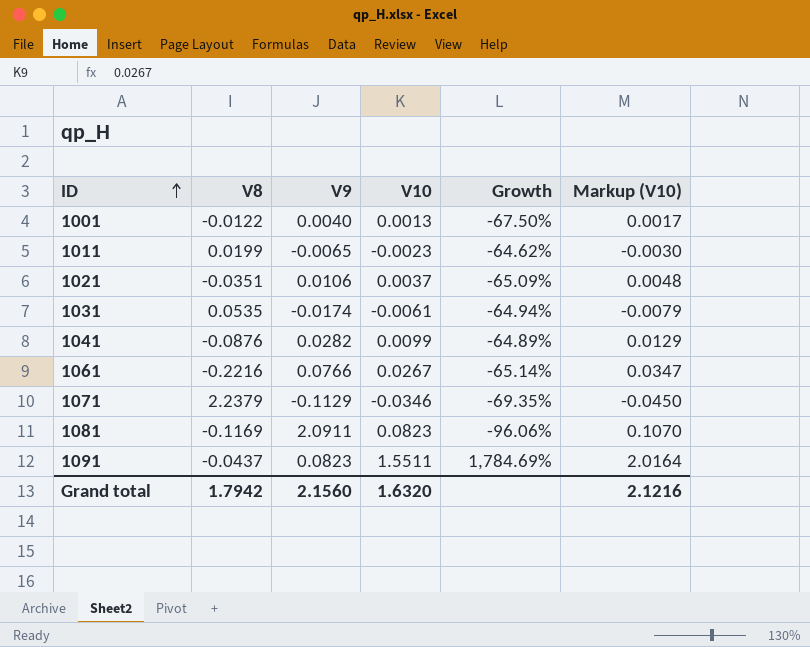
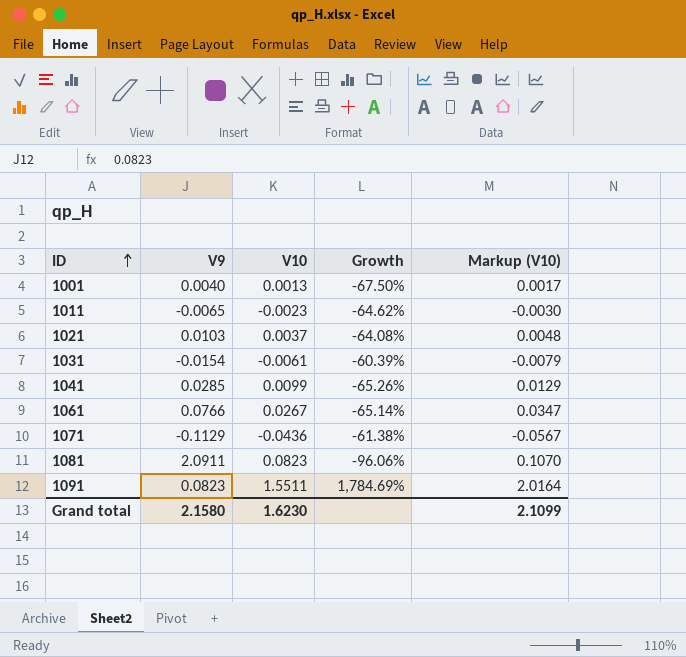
column V8 | position: 2 -> none
1021 | V9: 0.0106 -> 0.0103
1021 | Growth: -65.09% -> -64.08%
1031 | V9: -0.0174 -> -0.0154
1031 | Growth: -64.94% -> -60.39%
1041 | V9: 0.0282 -> 0.0285
1041 | Growth: -64.89% -> -65.26%
1071 | V10: -0.0346 -> -0.0436
1071 | Growth: -69.35% -> -61.38%
1071 | Markup (V10): -0.0450 -> -0.0567
Grand total | V9: 2.1560 -> 2.1580
Grand total | V10: 1.6320 -> 1.6230
Grand total | Markup (V10): 2.1216 -> 2.1099

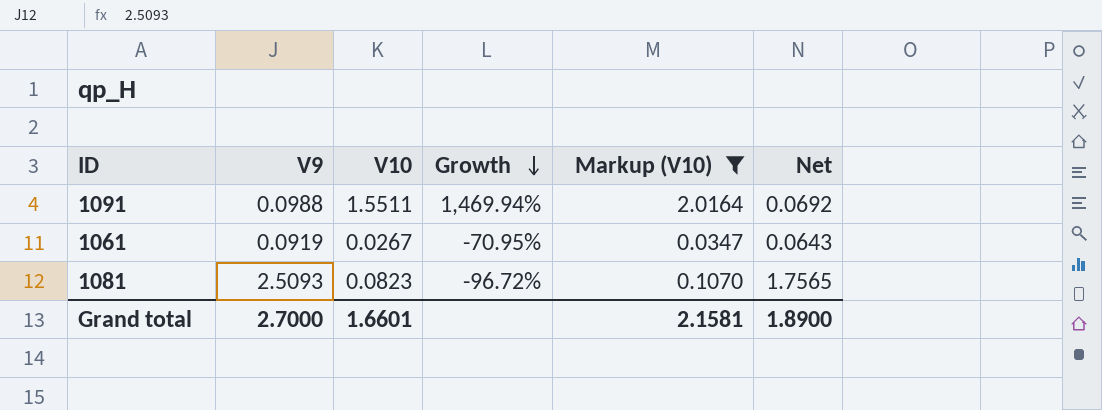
filter: none -> Markup (V10) >= 0.0347
row order: ID ascending -> Growth descending
column Net | formula: none -> [V9] * 0.7
1091 | V9: 0.0823 -> 0.0988
1091 | Growth: 1,784.69% -> 1,469.94%
1061 | V9: 0.0766 -> 0.0919
1061 | Growth: -65.14% -> -70.95%
1081 | V9: 2.0911 -> 2.5093
1081 | Growth: -96.06% -> -96.72%
Grand total | V9: 2.1580 -> 2.7000
Grand total | V10: 1.6230 -> 1.6601
Grand total | Markup (V10): 2.1099 -> 2.1581

